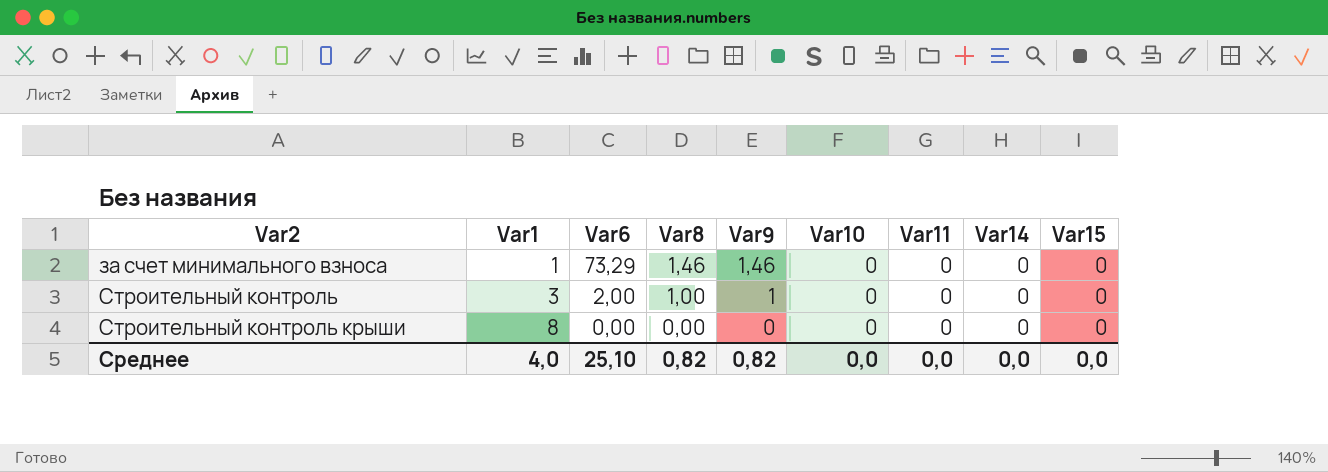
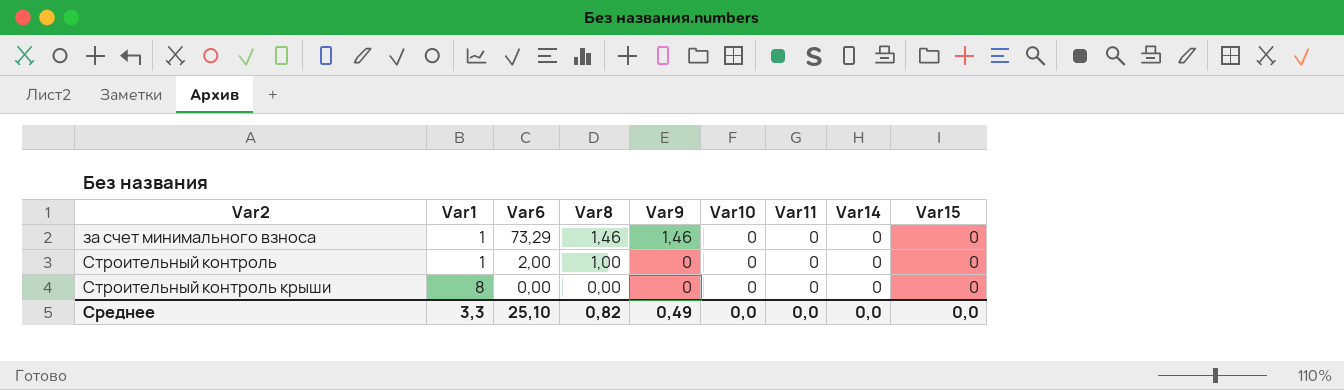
Строительный контроль | Var1: 3 -> 1
Строительный контроль | Var9: 1 -> 0
Среднее | Var1: 4,0 -> 3,3
Среднее | Var9: 0,82 -> 0,49

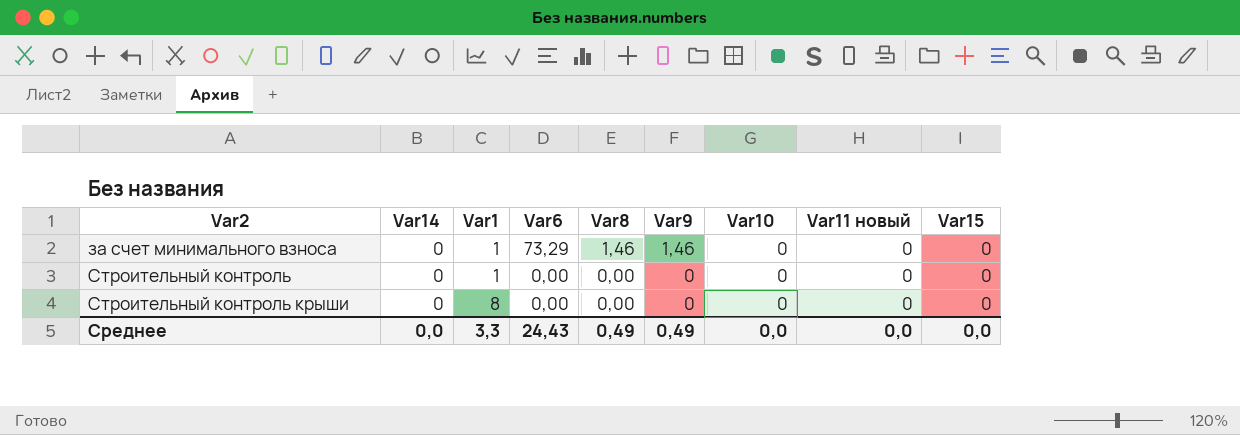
column Var14 | position: 8 -> 2
column name: Var11 -> Var11 новый
Строительный контроль | Var6: 2,00 -> 0,00
Строительный контроль | Var8: 1,00 -> 0,00
Среднее | Var6: 25,10 -> 24,43
Среднее | Var8: 0,82 -> 0,49

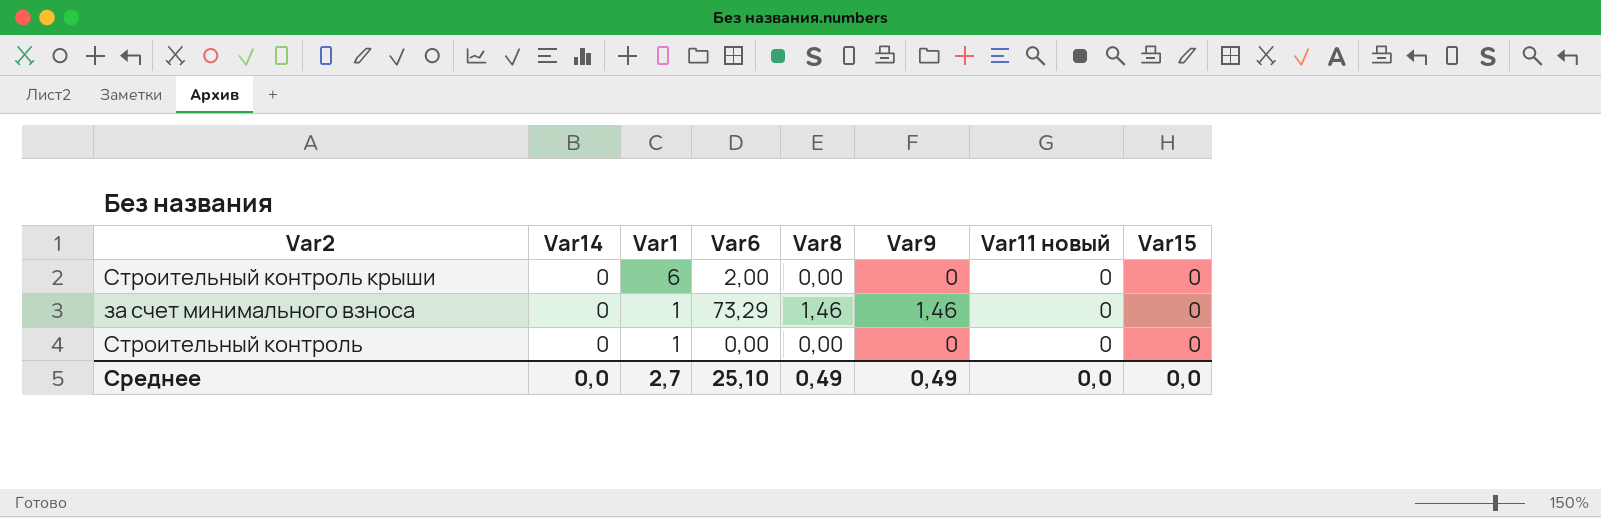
row order: Var2 ascending -> Var1 descending
column Var10 | position: 7 -> none
Строительный контроль крыши | Var1: 8 -> 6
Строительный контроль крыши | Var6: 0,00 -> 2,00
Среднее | Var1: 3,3 -> 2,7
Среднее | Var6: 24,43 -> 25,10

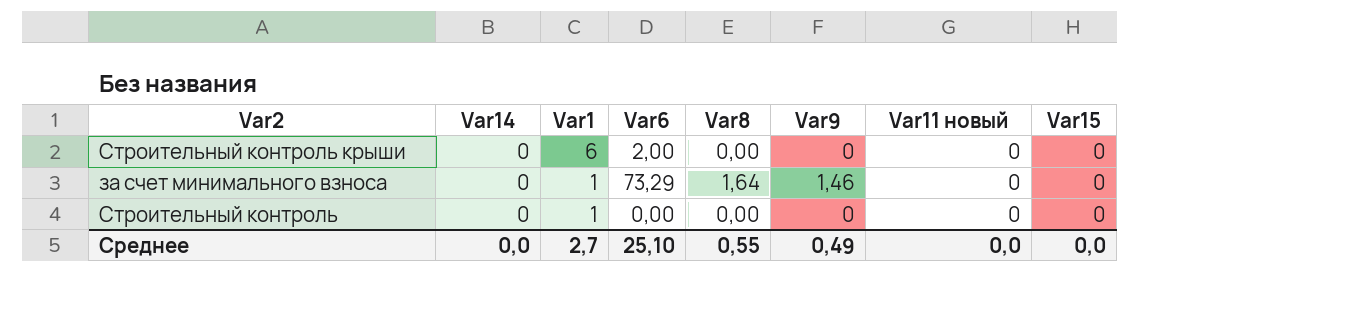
за счет минимального взноса | Var8: 1,46 -> 1,64
Среднее | Var8: 0,49 -> 0,55

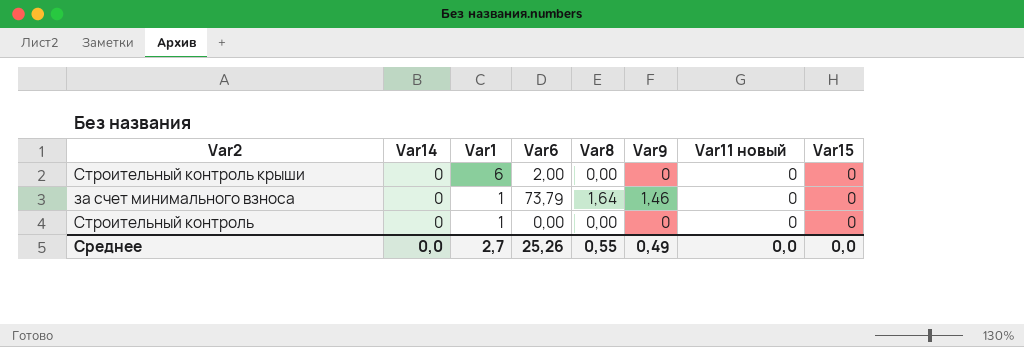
за счет минимального взноса | Var6: 73,29 -> 73,79
Среднее | Var6: 25,10 -> 25,26

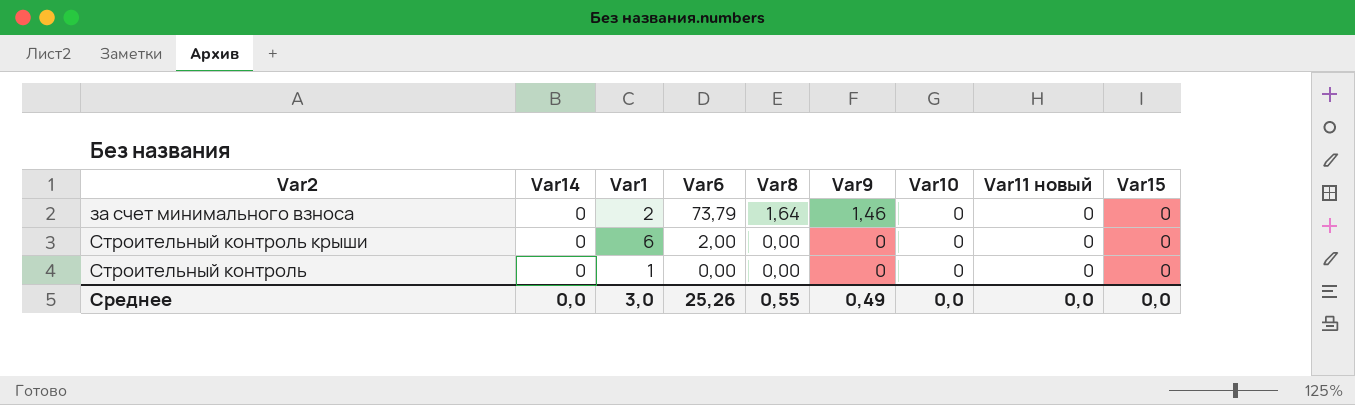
row order: Var1 descending -> Var6 descending
column Var10 | position: none -> 7
за счет минимального взноса | Var1: 1 -> 2
Среднее | Var1: 2,7 -> 3,0

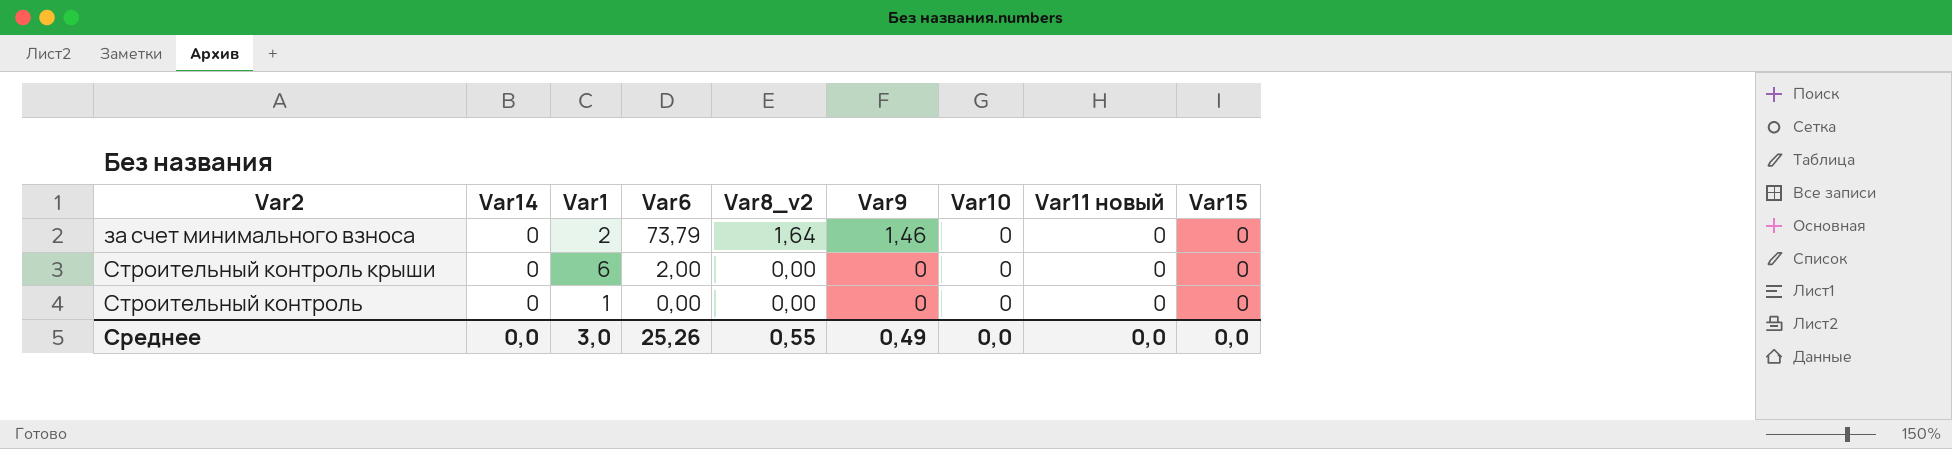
column name: Var8 -> Var8_v2

